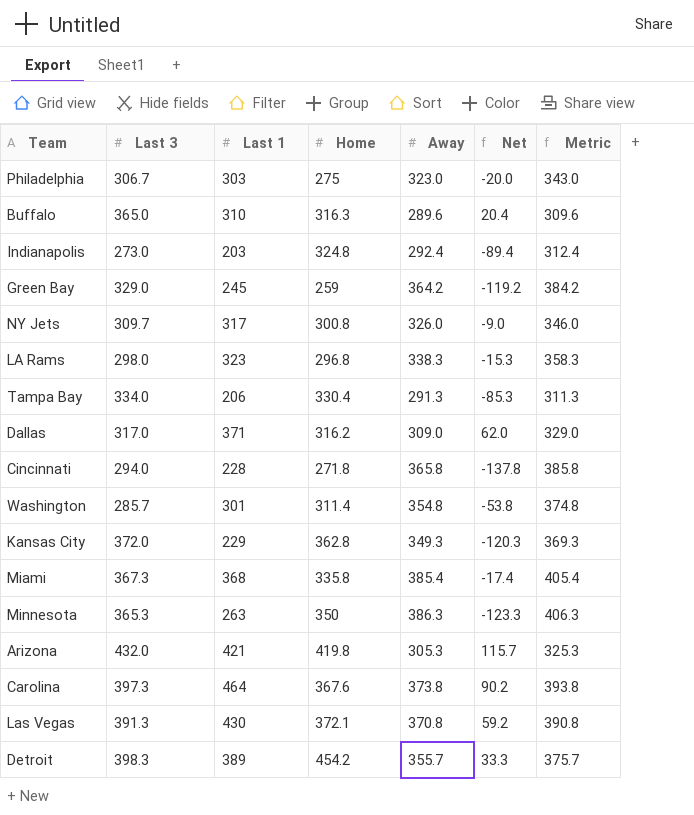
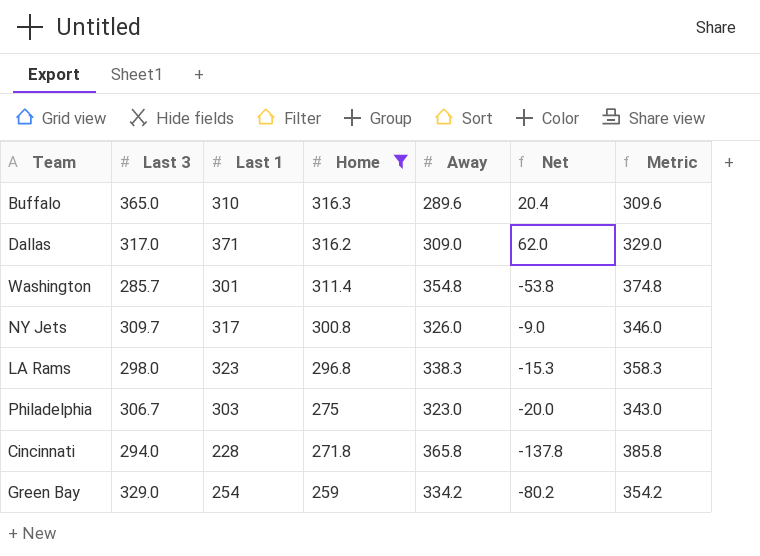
filter: none -> Home <= 316.3
row order: none -> Home descending
Green Bay | Last 1: 245 -> 254
Green Bay | Away: 364.2 -> 334.2
Green Bay | Net: -119.2 -> -80.2
Green Bay | Metric: 384.2 -> 354.2

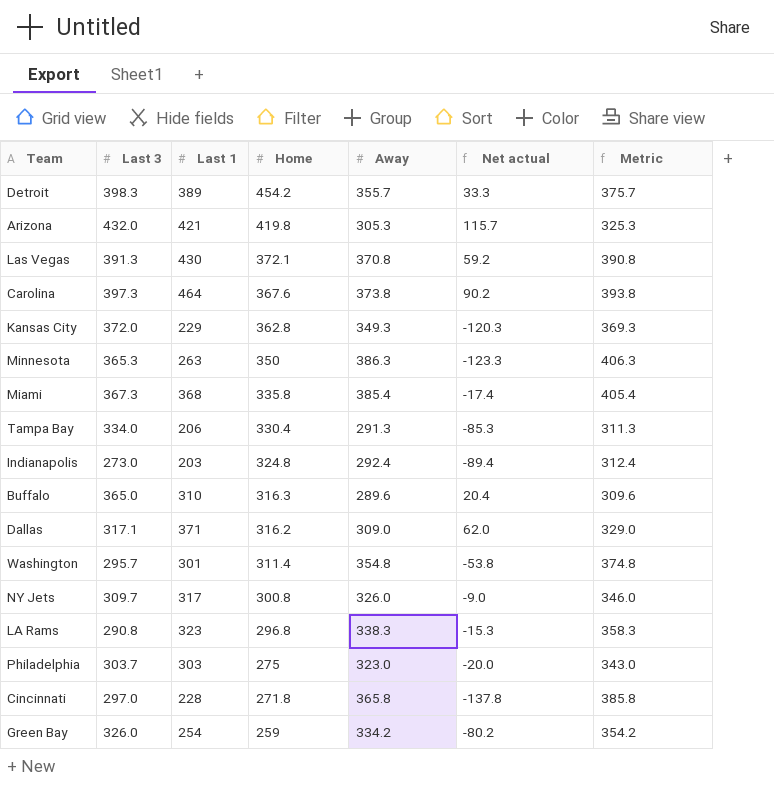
filter: Home <= 316.3 -> none
column name: Net -> Net actual
Dallas | Last 3: 317.0 -> 317.1
Washington | Last 3: 285.7 -> 295.7
LA Rams | Last 3: 298.0 -> 290.8
Philadelphia | Last 3: 306.7 -> 303.7
Cincinnati | Last 3: 294.0 -> 297.0
Green Bay | Last 3: 329.0 -> 326.0

